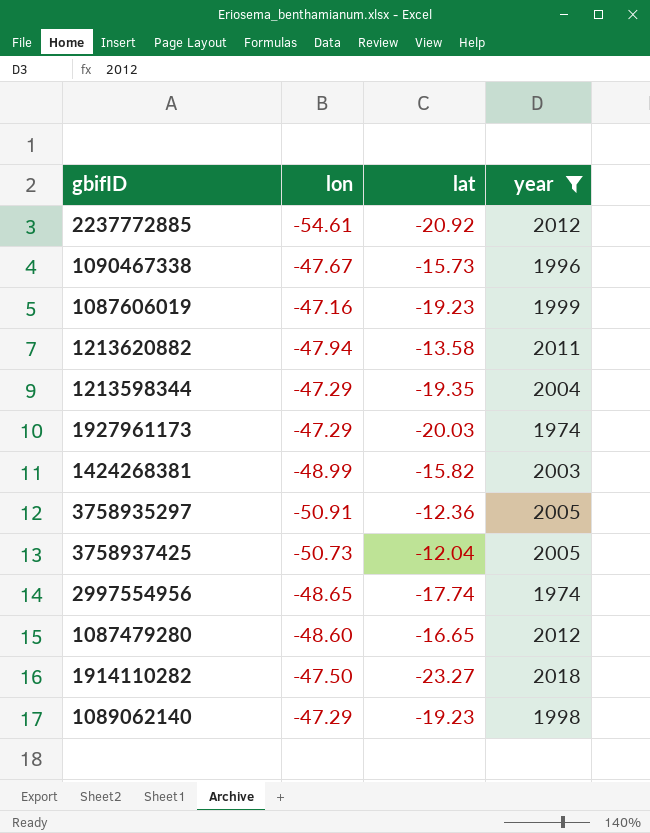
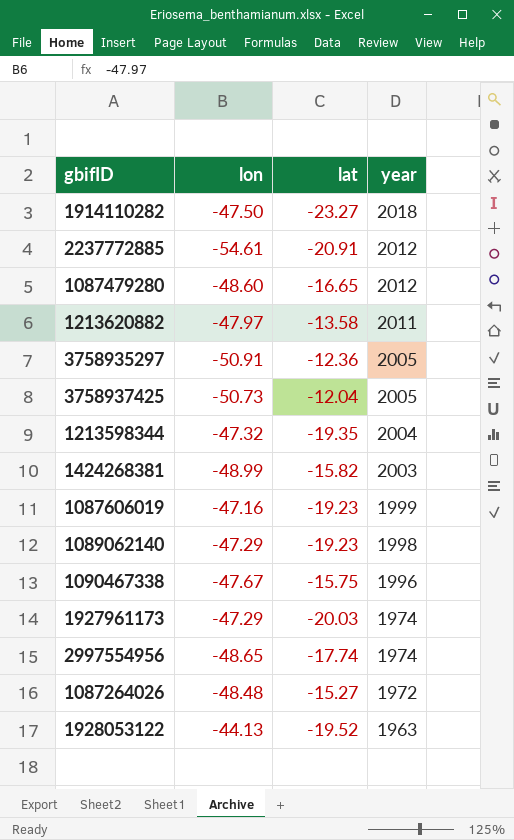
filter: year >= 1974 -> none
row order: none -> year descending
2237772885 | lat: -20.92 -> -20.91
1213620882 | lon: -47.94 -> -47.97
1213598344 | lon: -47.29 -> -47.32
1090467338 | lat: -15.73 -> -15.75

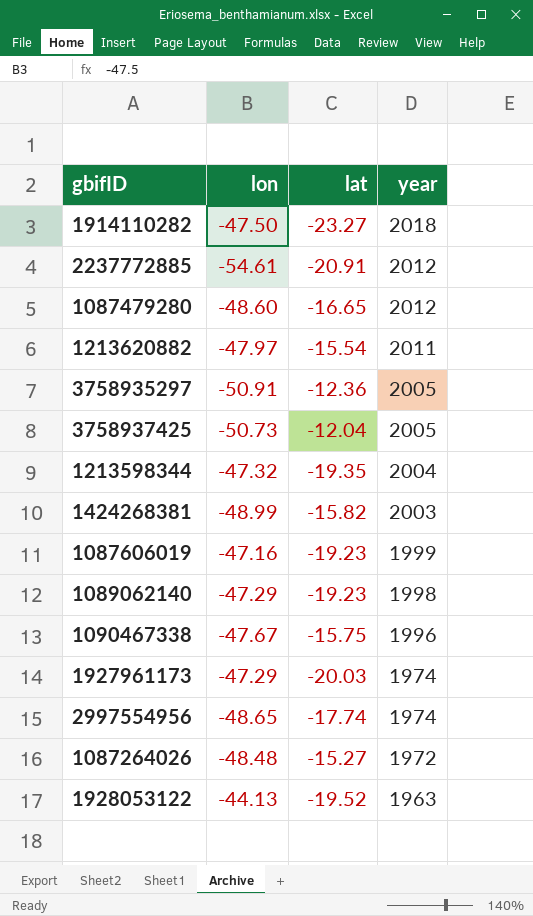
1213620882 | lat: -13.58 -> -15.54

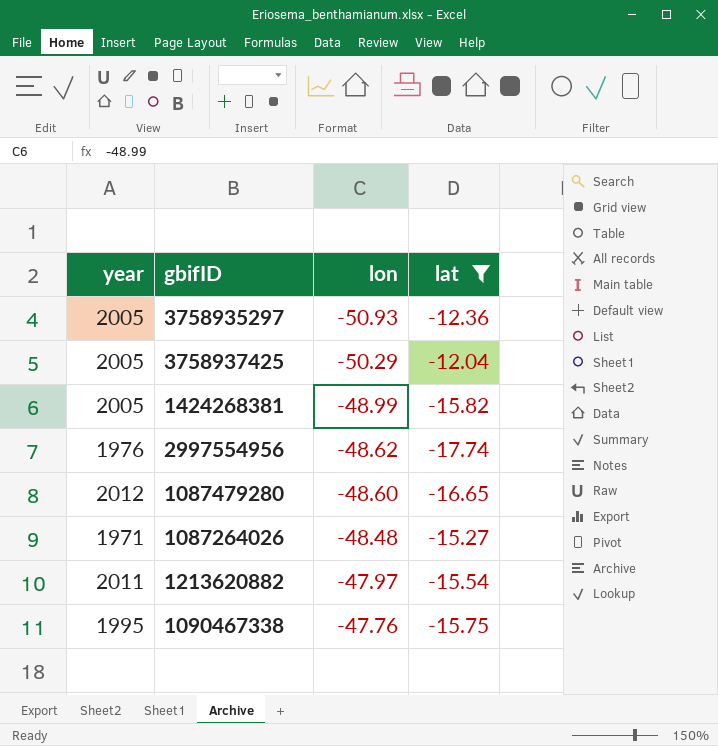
filter: none -> lat >= -17.74
row order: year descending -> lon ascending
column year | position: 4 -> 1
3758935297 | lon: -50.91 -> -50.93
3758937425 | lon: -50.73 -> -50.29
1424268381 | year: 2003 -> 2005
2997554956 | year: 1974 -> 1976
2997554956 | lon: -48.65 -> -48.62
1087264026 | year: 1972 -> 1971
1090467338 | year: 1996 -> 1995
1090467338 | lon: -47.67 -> -47.76

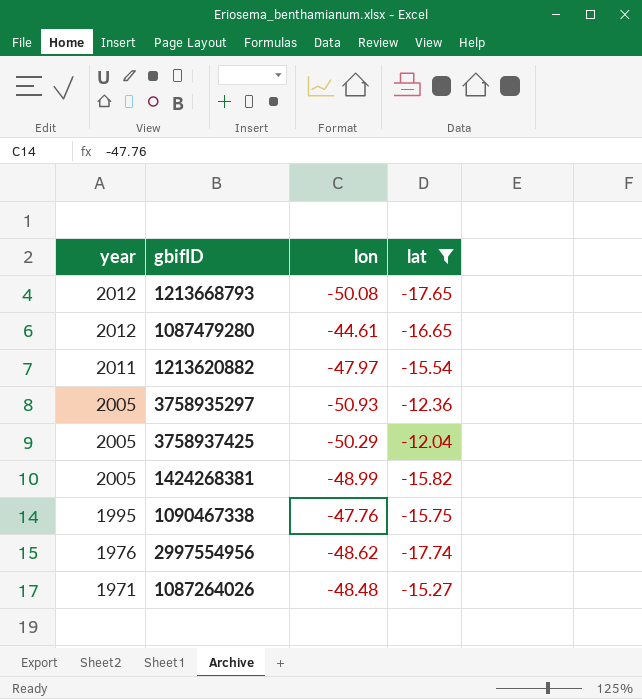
row order: lon ascending -> year descending
row 1213668793: none -> 2012 | -50.08 | -17.65
1087479280 | lon: -48.60 -> -44.61

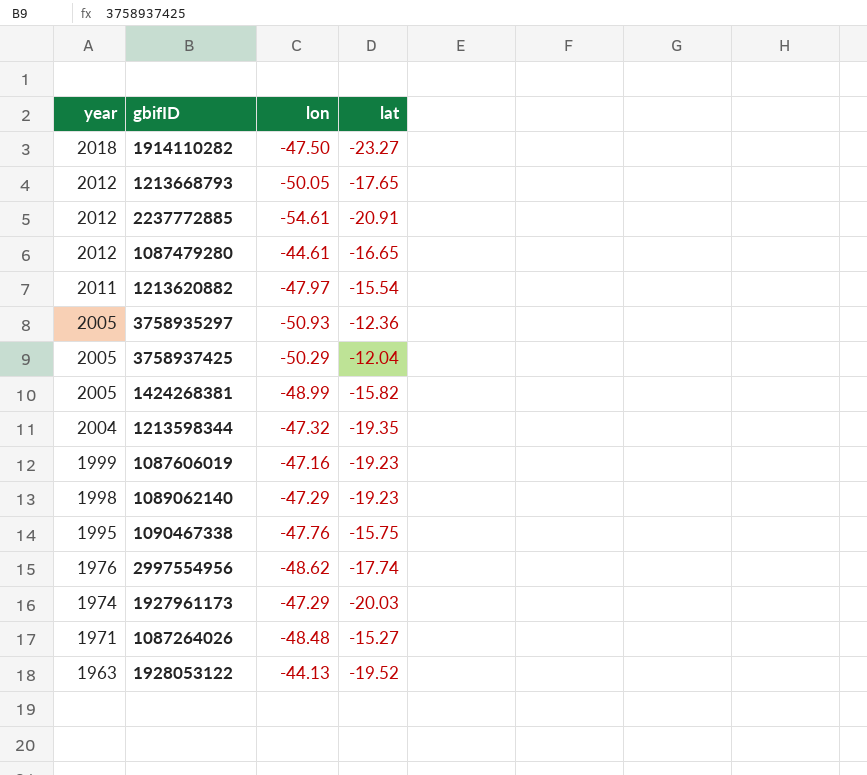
filter: lat >= -17.74 -> none
1213668793 | lon: -50.08 -> -50.05

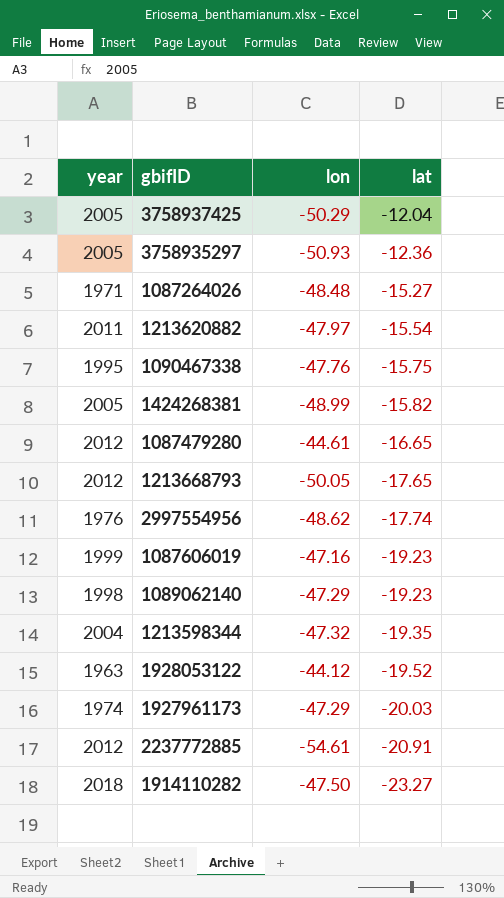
row order: year descending -> lat descending
1928053122 | lon: -44.13 -> -44.12

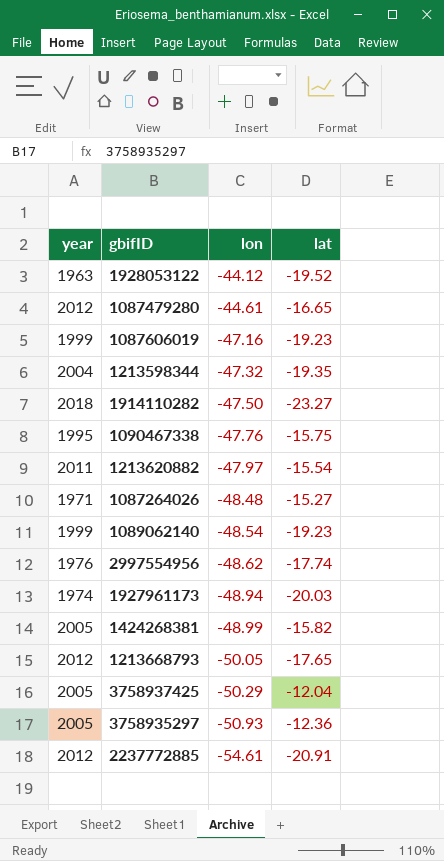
row order: lat descending -> lon descending
1089062140 | year: 1998 -> 1999
1089062140 | lon: -47.29 -> -48.54
1927961173 | lon: -47.29 -> -48.94

